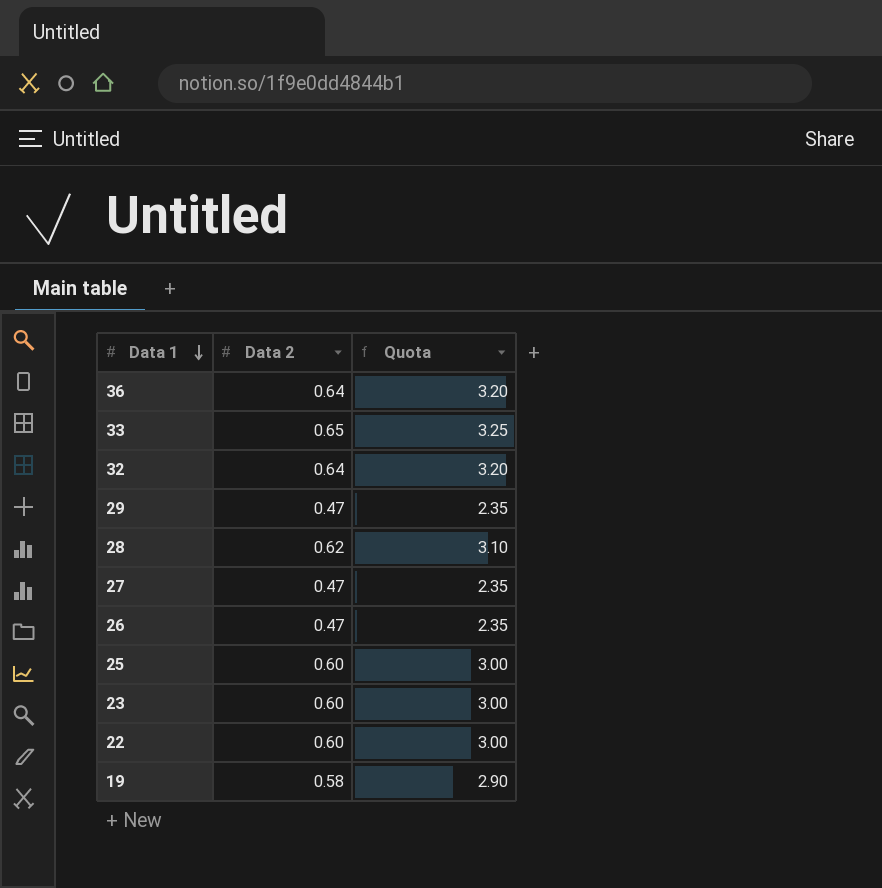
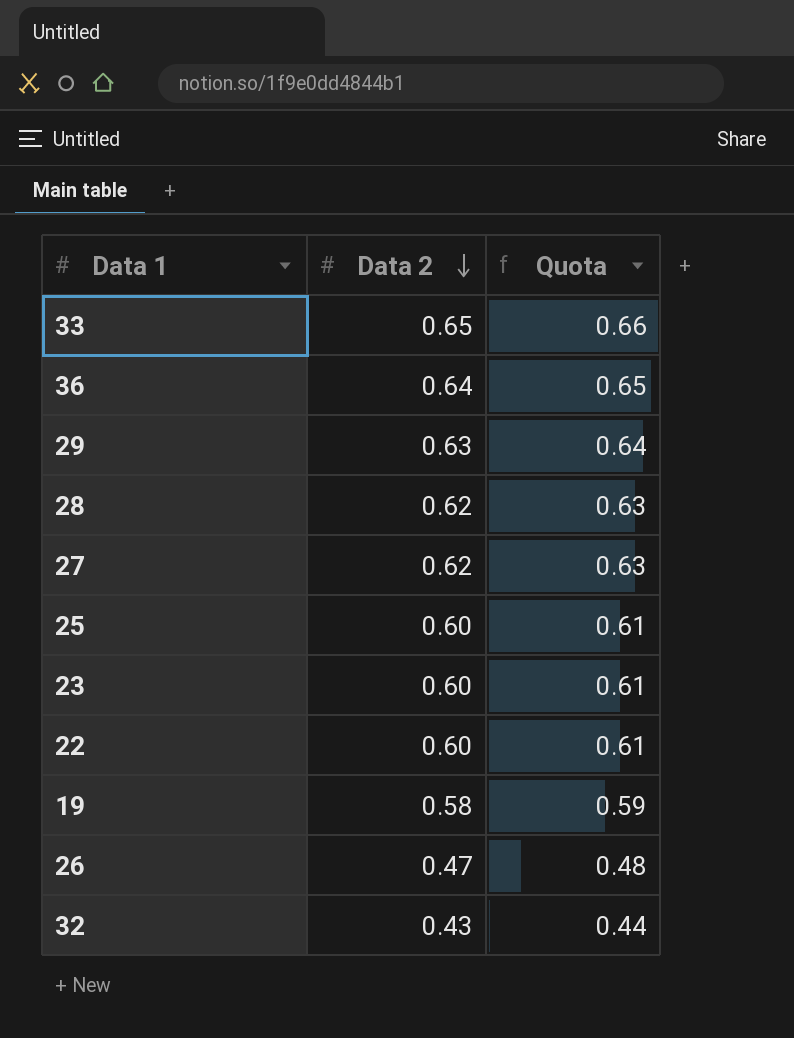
row order: Data 1 descending -> Data 2 descending
column Quota | formula: [Data 2] * 5 -> [Data 2] * 1.02
29 | Data 2: 0.47 -> 0.63
27 | Data 2: 0.47 -> 0.62
32 | Data 2: 0.64 -> 0.43

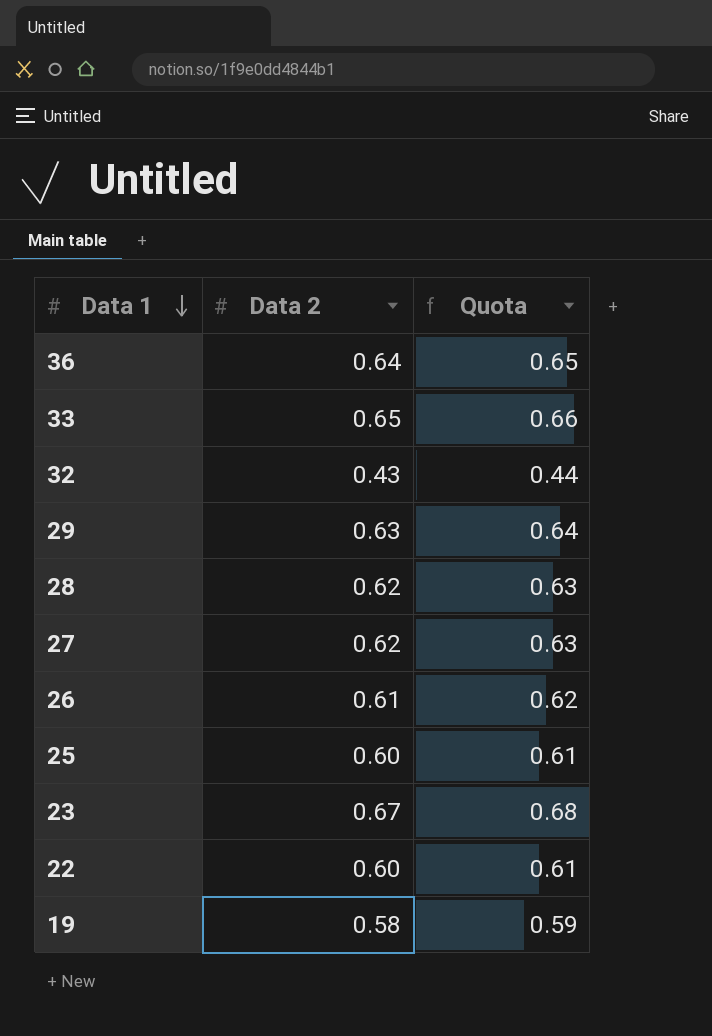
row order: Data 2 descending -> Data 1 descending
26 | Data 2: 0.47 -> 0.61
26 | Quota: 0.48 -> 0.62
23 | Data 2: 0.60 -> 0.67
23 | Quota: 0.61 -> 0.68

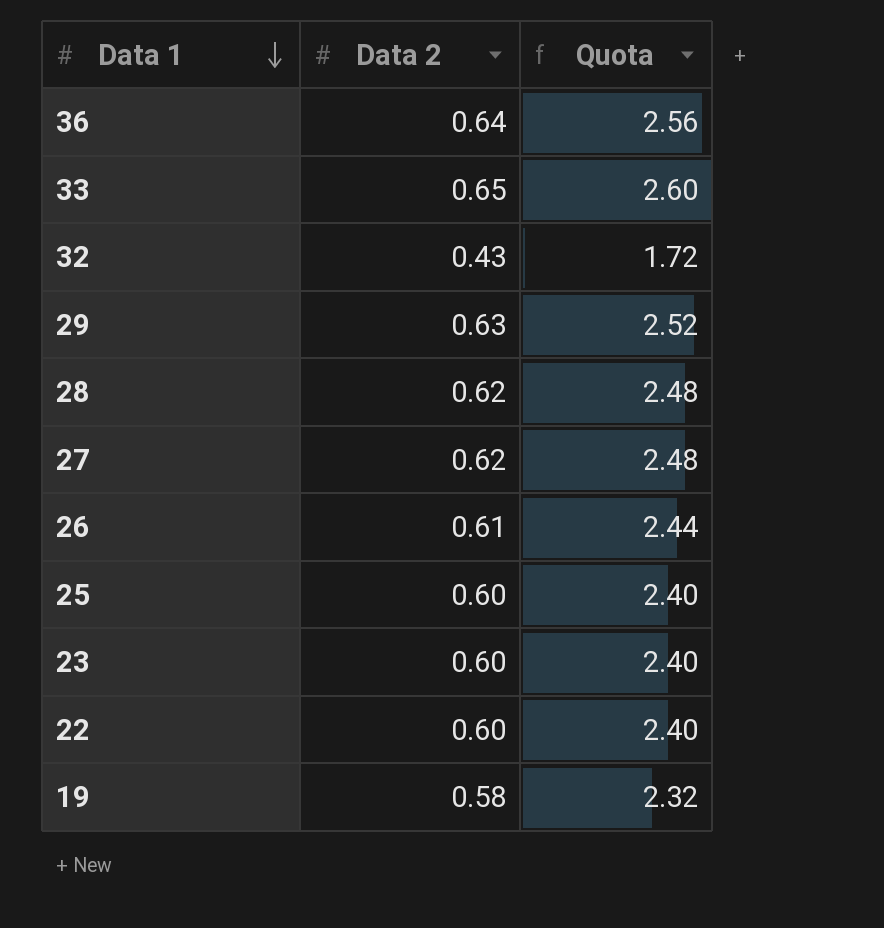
column Quota | formula: [Data 2] * 1.02 -> [Data 2] * 4
23 | Data 2: 0.67 -> 0.60

